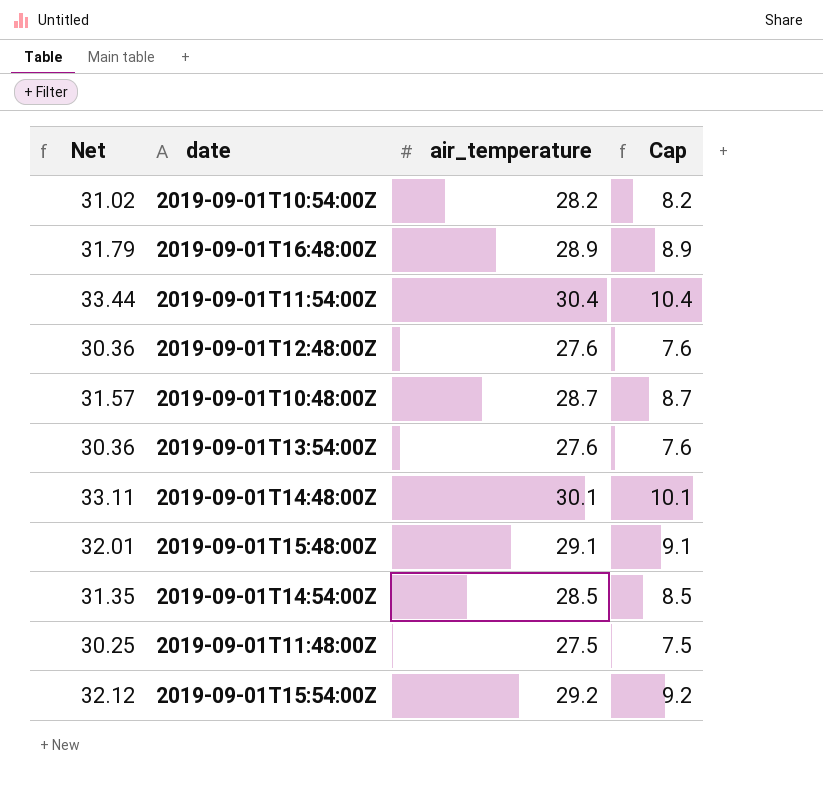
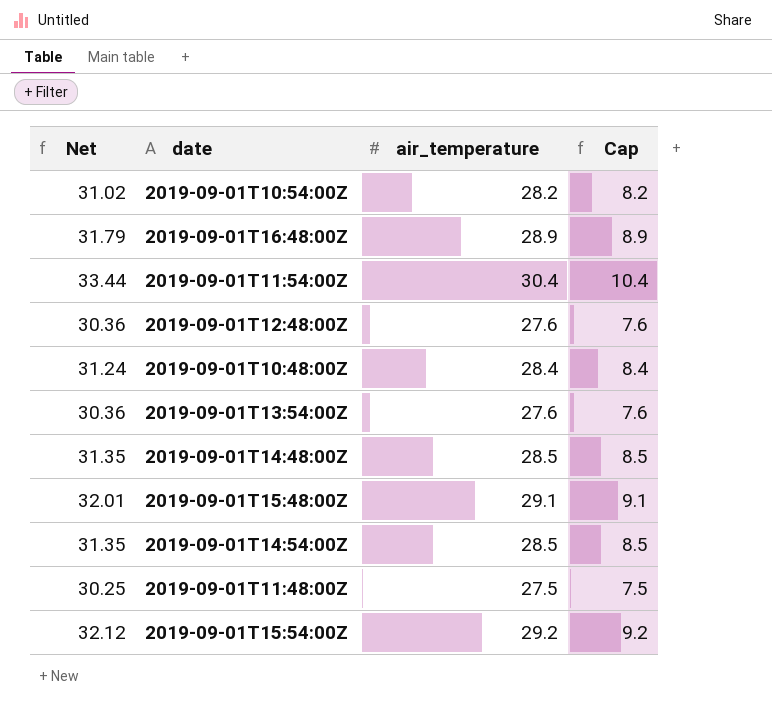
2019-09-01T10:48:00Z | Net: 31.57 -> 31.24
2019-09-01T10:48:00Z | air_temperature: 28.7 -> 28.4
2019-09-01T10:48:00Z | Cap: 8.7 -> 8.4
2019-09-01T14:48:00Z | Net: 33.11 -> 31.35
2019-09-01T14:48:00Z | air_temperature: 30.1 -> 28.5
2019-09-01T14:48:00Z | Cap: 10.1 -> 8.5

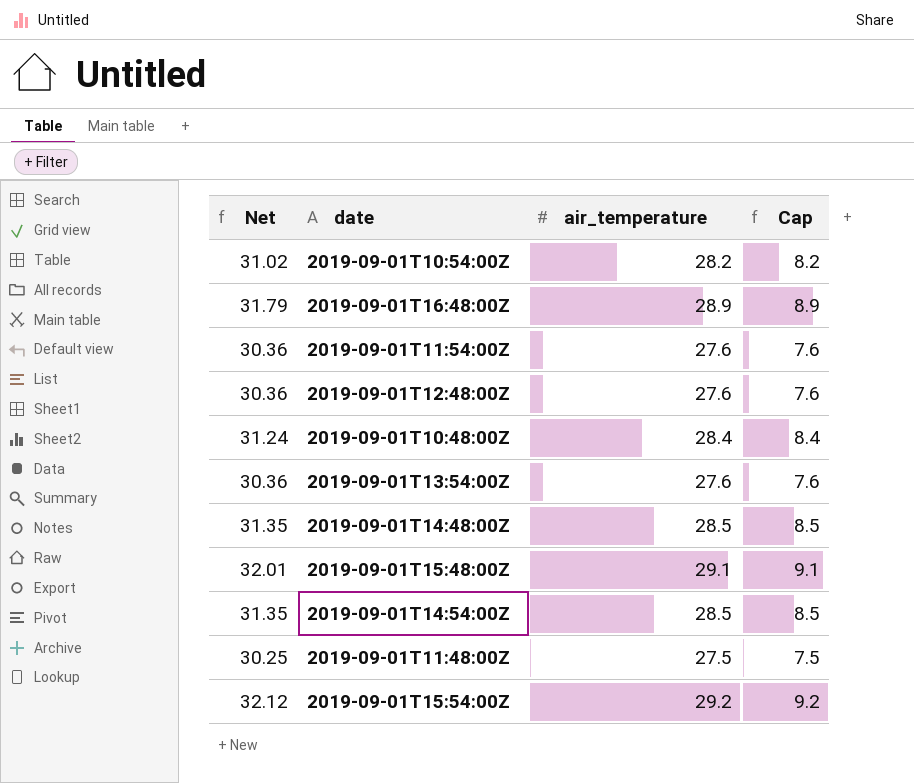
2019-09-01T11:54:00Z | Net: 33.44 -> 30.36
2019-09-01T11:54:00Z | air_temperature: 30.4 -> 27.6
2019-09-01T11:54:00Z | Cap: 10.4 -> 7.6

